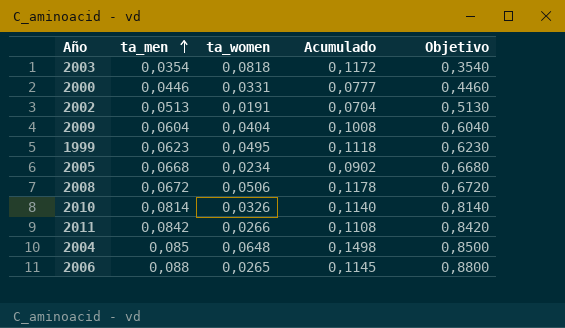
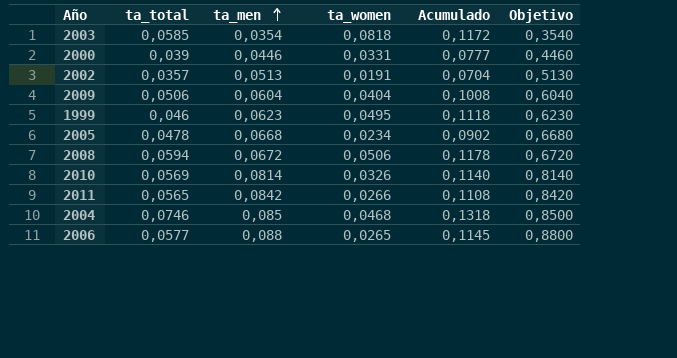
column ta_total | position: none -> 2
2004 | ta_women: 0,0648 -> 0,0468
2004 | Acumulado: 0,1498 -> 0,1318

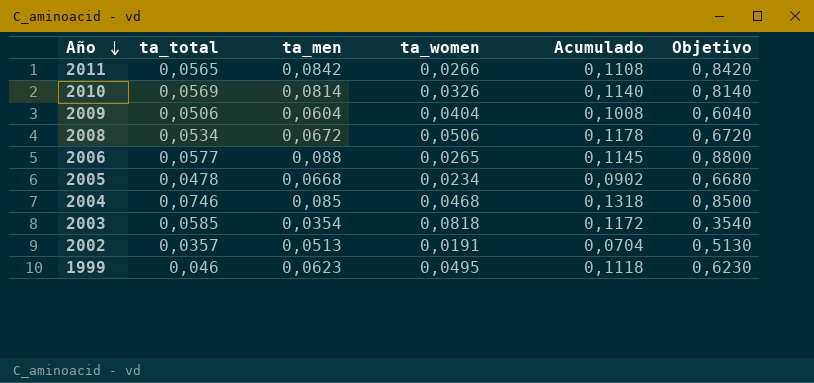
row order: ta_men ascending -> Año descending
row 2000: 0,039 | 0,0446 | 0,0331 | 0,0777 | 0,4460 -> none
2008 | ta_total: 0,0594 -> 0,0534

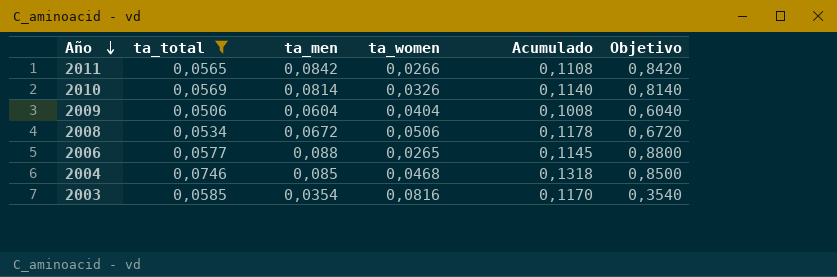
filter: none -> ta_total >= 0,0506
2003 | ta_women: 0,0818 -> 0,0816
2003 | Acumulado: 0,1172 -> 0,1170

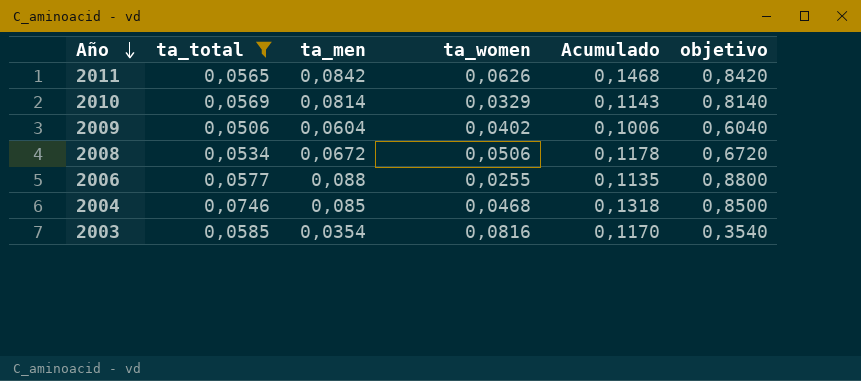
column name: Objetivo -> objetivo
2011 | ta_women: 0,0266 -> 0,0626
2011 | Acumulado: 0,1108 -> 0,1468
2010 | ta_women: 0,0326 -> 0,0329
2010 | Acumulado: 0,1140 -> 0,1143
2009 | ta_women: 0,0404 -> 0,0402
2009 | Acumulado: 0,1008 -> 0,1006
2006 | ta_women: 0,0265 -> 0,0255
2006 | Acumulado: 0,1145 -> 0,1135

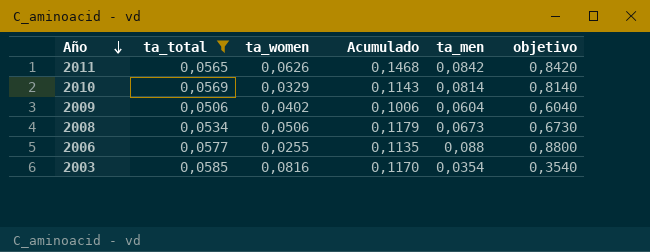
column ta_men | position: 3 -> 5
row 2004: 0,0746 | 0,085 | 0,0468 | 0,1318 | 0,8500 -> none
2008 | Acumulado: 0,1178 -> 0,1179
2008 | ta_men: 0,0672 -> 0,0673
2008 | objetivo: 0,6720 -> 0,6730

